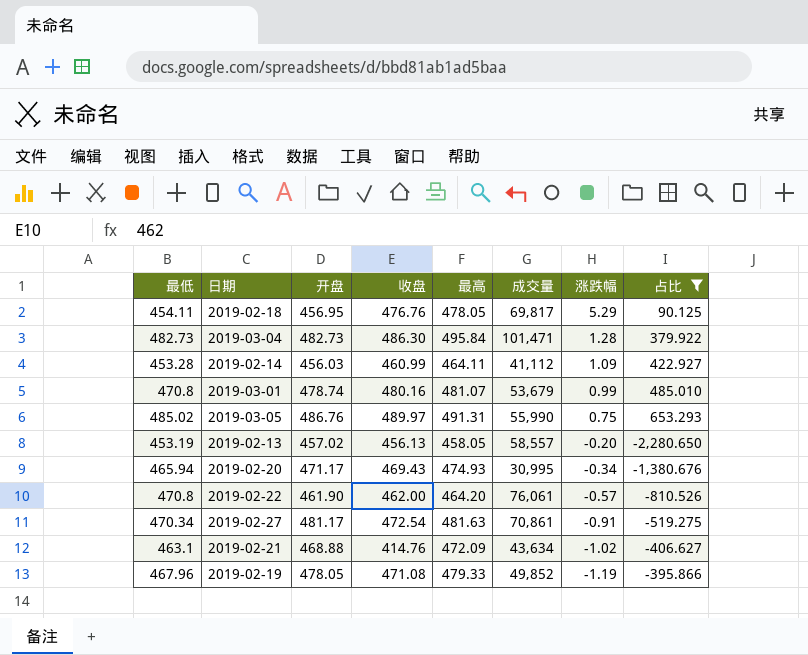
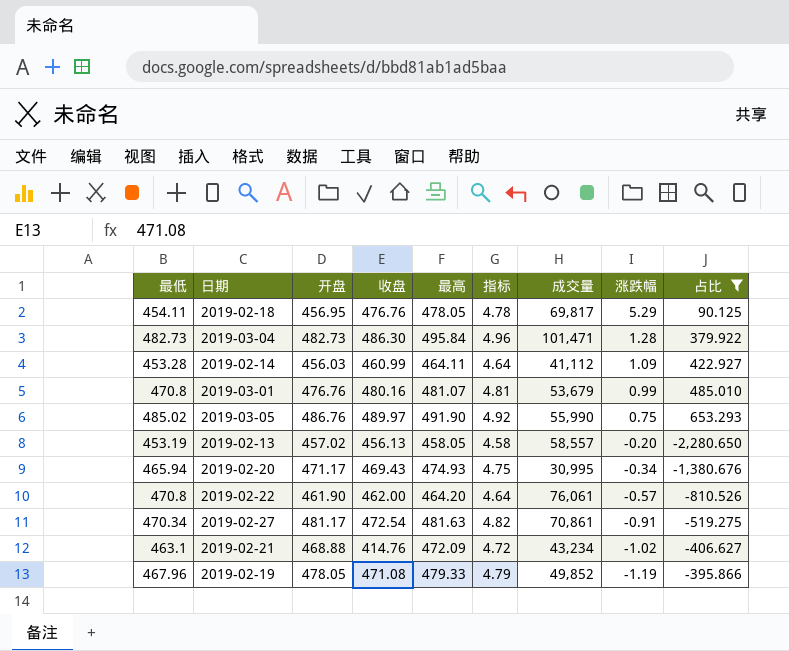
column 指标 | formula: none -> [最高] * 0.01
2019-03-01 | 开盘: 478.74 -> 476.76
2019-03-05 | 最高: 491.31 -> 491.90
2019-02-21 | 成交量: 43,634 -> 43,234

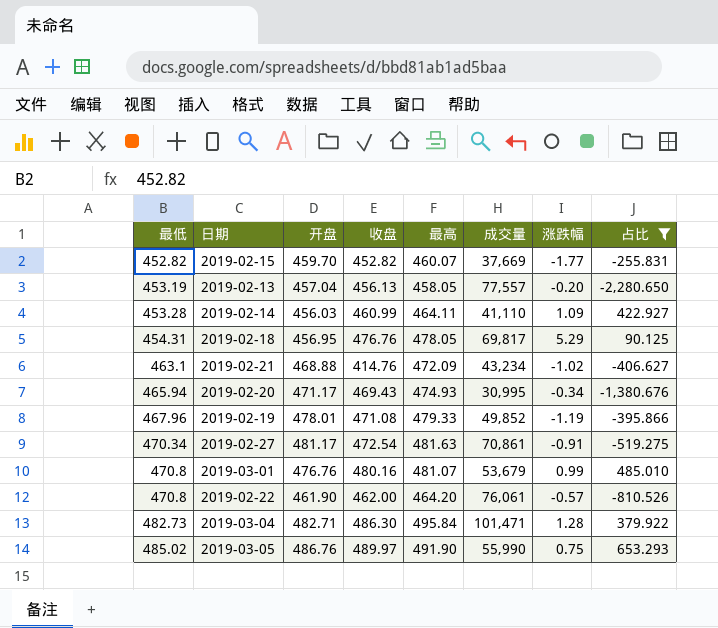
row order: 涨跌幅 descending -> 最低 ascending
column 指标 | formula: [最高] * 0.01 -> none
row 2019-02-15: none -> 452.82 | 459.70 | 452.82 | 460.07 | 37,669 | -1.77 | -255.831
2019-02-13 | 开盘: 457.02 -> 457.04
2019-02-13 | 成交量: 58,557 -> 77,557
2019-02-14 | 成交量: 41,112 -> 41,110
2019-02-18 | 最低: 454.11 -> 454.31
2019-02-19 | 开盘: 478.05 -> 478.01
2019-03-04 | 开盘: 482.73 -> 482.71

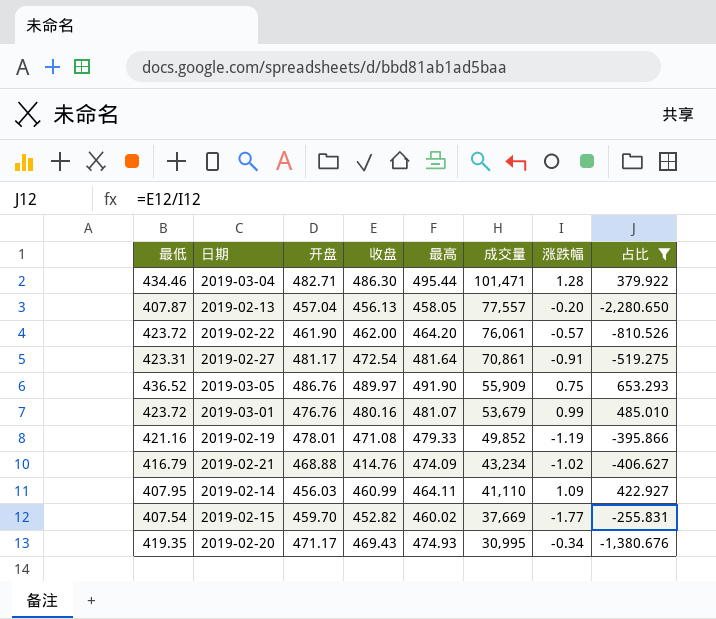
row order: 最低 ascending -> 成交量 descending
row 2019-02-18: 454.31 | 456.95 | 476.76 | 478.05 | 69,817 | 5.29 | 90.125 -> none
2019-03-04 | 最低: 482.73 -> 434.46
2019-03-04 | 最高: 495.84 -> 495.44
2019-02-13 | 最低: 453.19 -> 407.87
2019-02-22 | 最低: 470.8 -> 423.72
2019-02-27 | 最低: 470.34 -> 423.31
2019-02-27 | 最高: 481.63 -> 481.64
2019-03-05 | 最低: 485.02 -> 436.52
2019-03-05 | 成交量: 55,990 -> 55,909
2019-03-01 | 最低: 470.8 -> 423.72
2019-02-19 | 最低: 467.96 -> 421.16
2019-02-21 | 最低: 463.1 -> 416.79
2019-02-21 | 最高: 472.09 -> 474.09
2019-02-14 | 最低: 453.28 -> 407.95
2019-02-15 | 最低: 452.82 -> 407.54
2019-02-15 | 最高: 460.07 -> 460.02
2019-02-20 | 最低: 465.94 -> 419.35

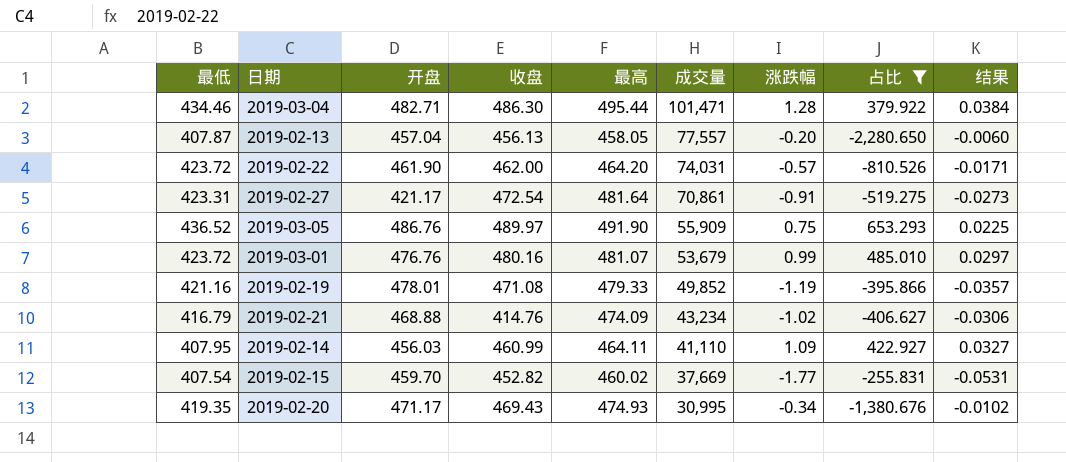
column 结果 | formula: none -> [涨跌幅] * 0.03
2019-02-22 | 成交量: 76,061 -> 74,031
2019-02-27 | 开盘: 481.17 -> 421.17

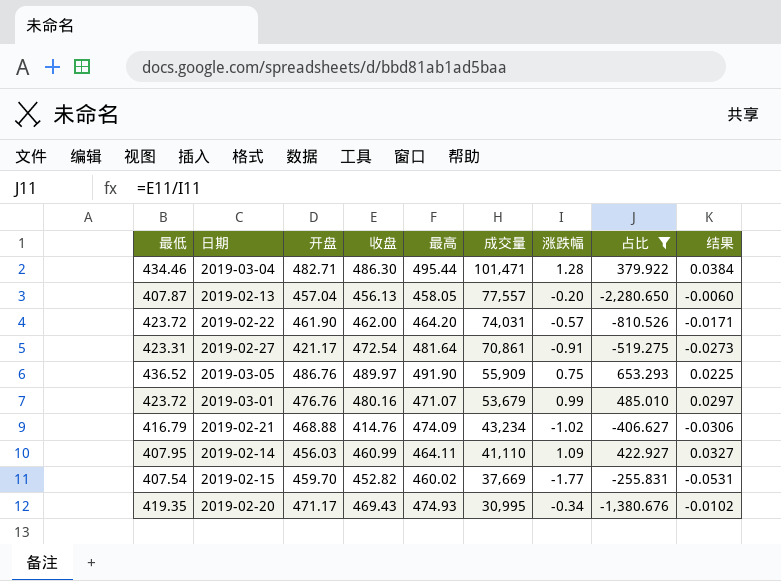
row 2019-02-19: 421.16 | 478.01 | 471.08 | 479.33 | 49,852 | -1.19 | -395.866 | -0.0357 -> none
2019-03-01 | 最高: 481.07 -> 471.07

